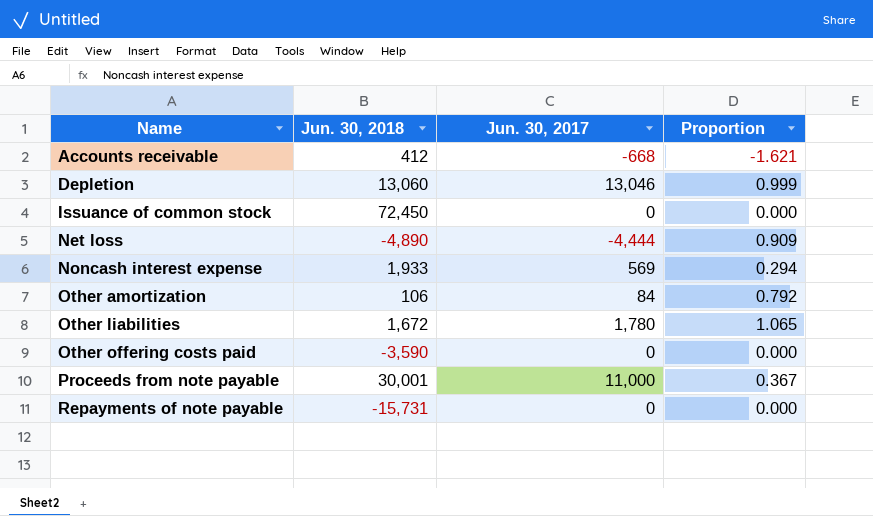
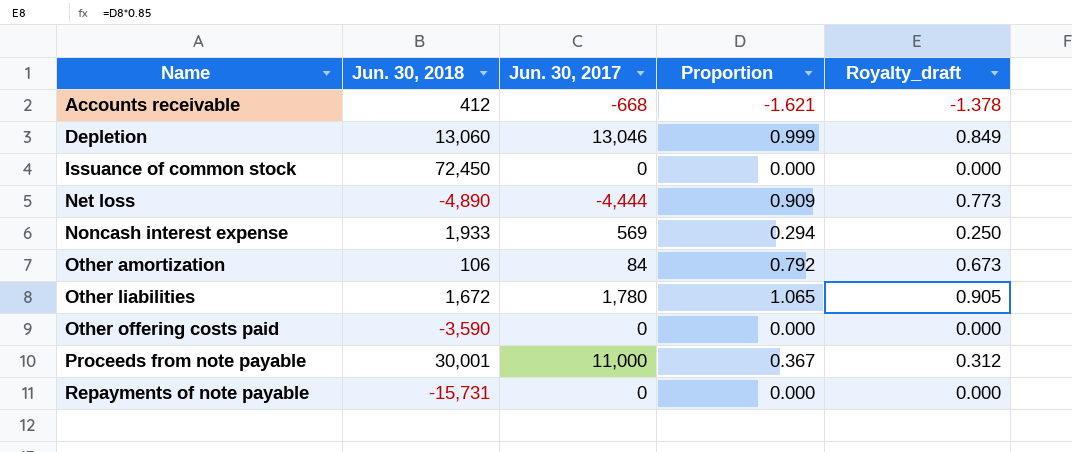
column Royalty_draft | formula: none -> [Proportion] * 0.85

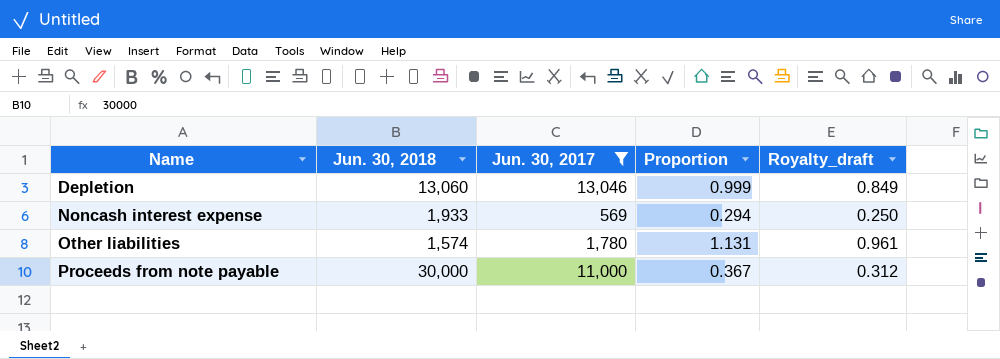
filter: none -> Jun. 30, 2017 >= 569
Other liabilities | Jun. 30, 2018: 1,672 -> 1,574
Other liabilities | Proportion: 1.065 -> 1.131
Other liabilities | Royalty_draft: 0.905 -> 0.961
Proceeds from note payable | Jun. 30, 2018: 30,001 -> 30,000

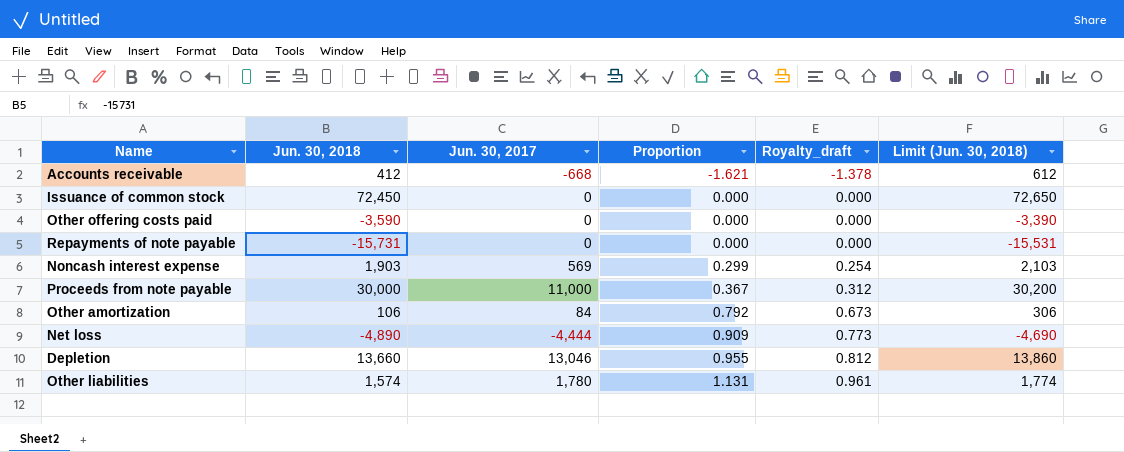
filter: Jun. 30, 2017 >= 569 -> none
row order: Name ascending -> Proportion ascending
column Limit (Jun. 30, 2018) | formula: none -> [Jun. 30, 2018] + 200
Noncash interest expense | Jun. 30, 2018: 1,933 -> 1,903
Noncash interest expense | Proportion: 0.294 -> 0.299
Noncash interest expense | Royalty_draft: 0.250 -> 0.254
Depletion | Jun. 30, 2018: 13,060 -> 13,660
Depletion | Proportion: 0.999 -> 0.955
Depletion | Royalty_draft: 0.849 -> 0.812

